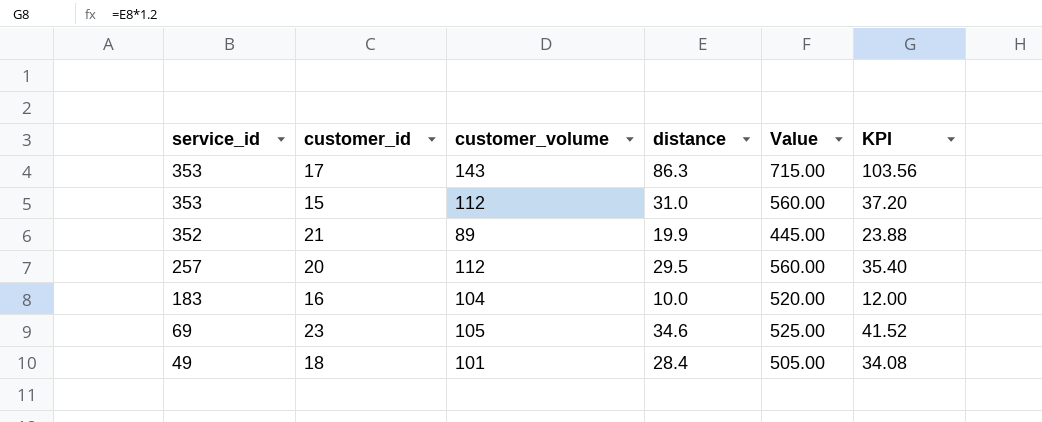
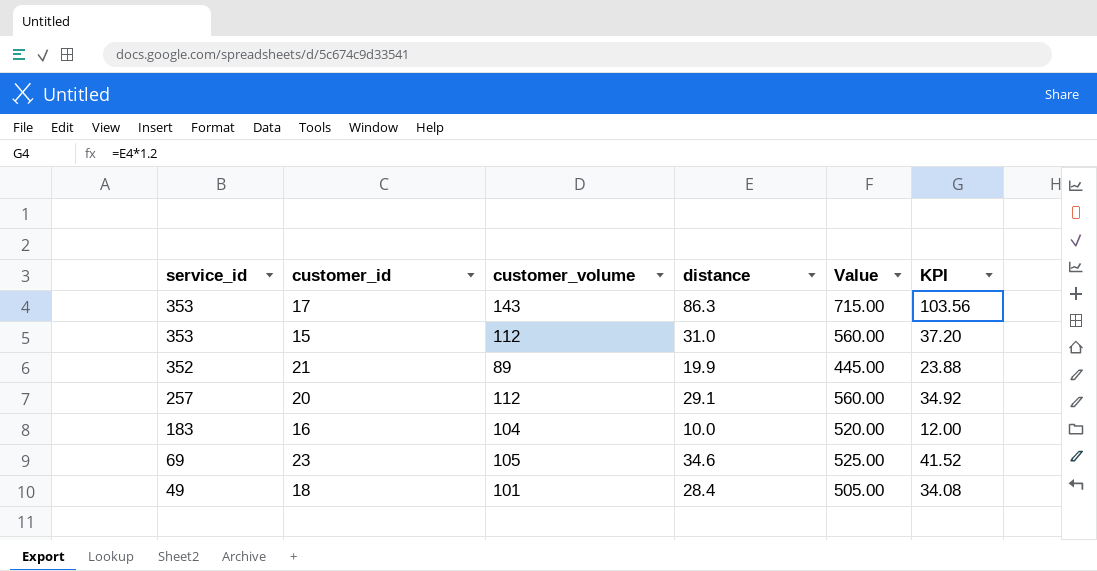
20 | distance: 29.5 -> 29.1
20 | KPI: 35.40 -> 34.92

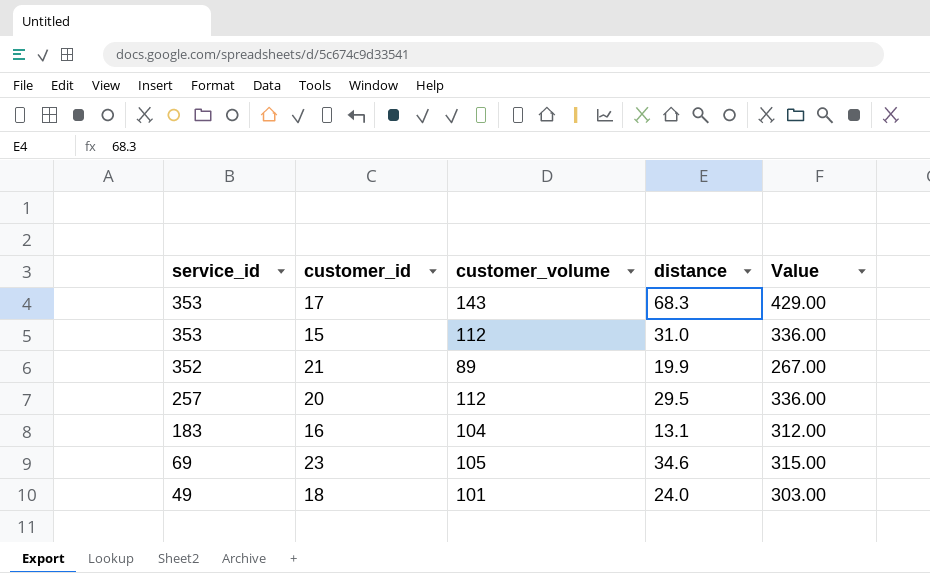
column KPI | formula: [distance] * 1.2 -> none
column Value | formula: [customer_volume] * 5 -> [customer_volume] * 3
17 | distance: 86.3 -> 68.3
20 | distance: 29.1 -> 29.5
16 | distance: 10.0 -> 13.1
18 | distance: 28.4 -> 24.0

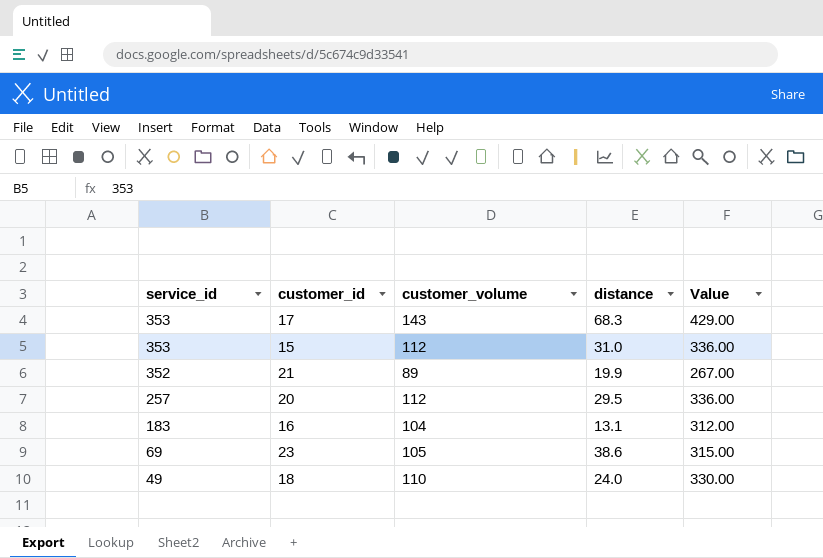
23 | distance: 34.6 -> 38.6
18 | customer_volume: 101 -> 110
18 | Value: 303.00 -> 330.00

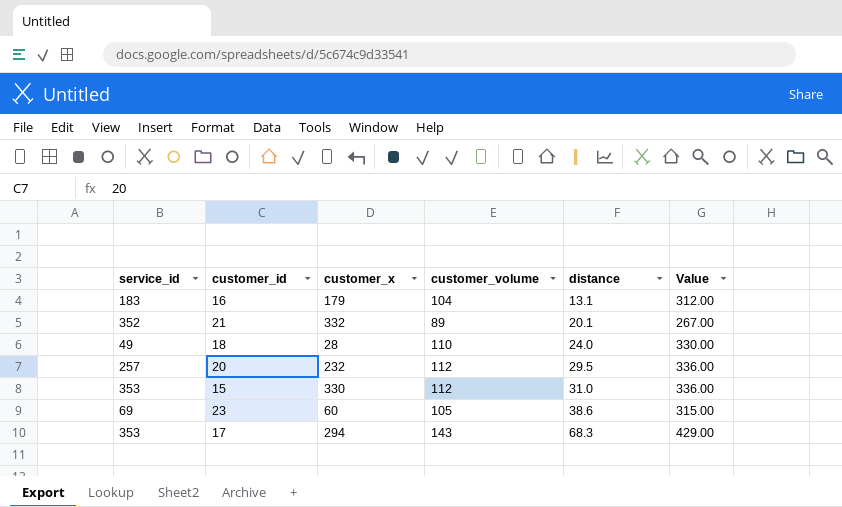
row order: service_id descending -> distance ascending
column customer_x | position: none -> 3
21 | distance: 19.9 -> 20.1

